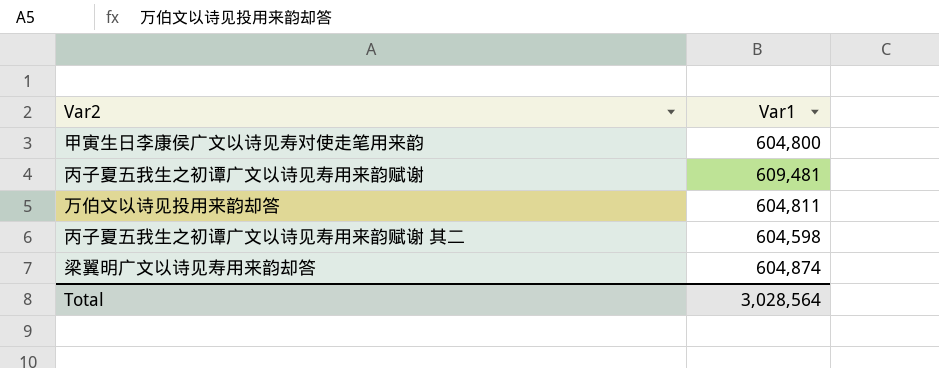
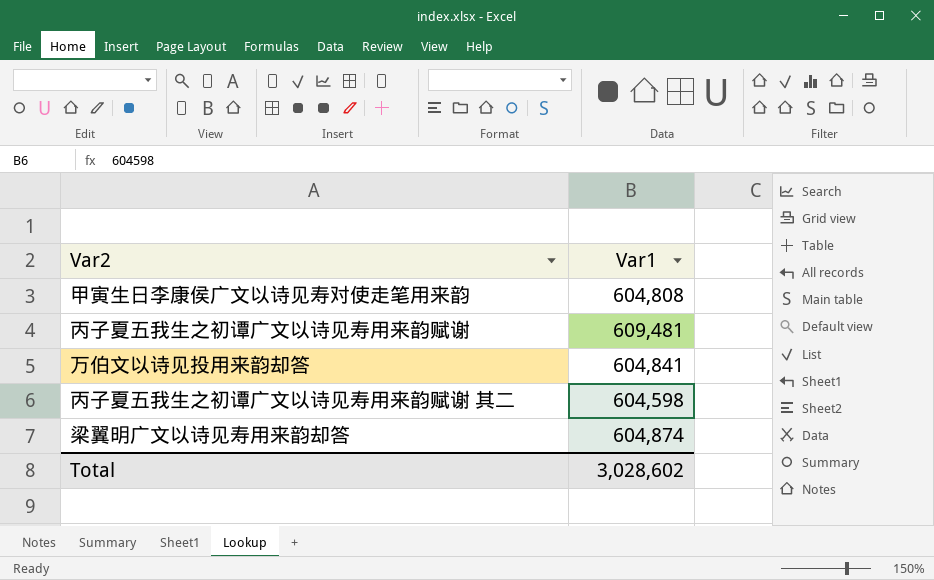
甲寅生日李康侯广文以诗见寿对使走笔用来韵 | Var1: 604,800 -> 604,808
万伯文以诗见投用来韵却答 | Var1: 604,811 -> 604,841
Total | Var1: 3,028,564 -> 3,028,602

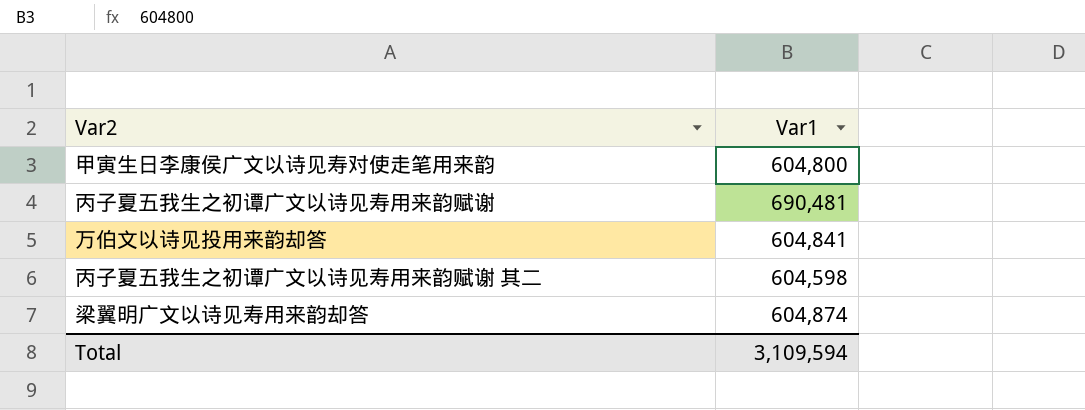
甲寅生日李康侯广文以诗见寿对使走笔用来韵 | Var1: 604,808 -> 604,800
丙子夏五我生之初谭广文以诗见寿用来韵赋谢 | Var1: 609,481 -> 690,481
Total | Var1: 3,028,602 -> 3,109,594

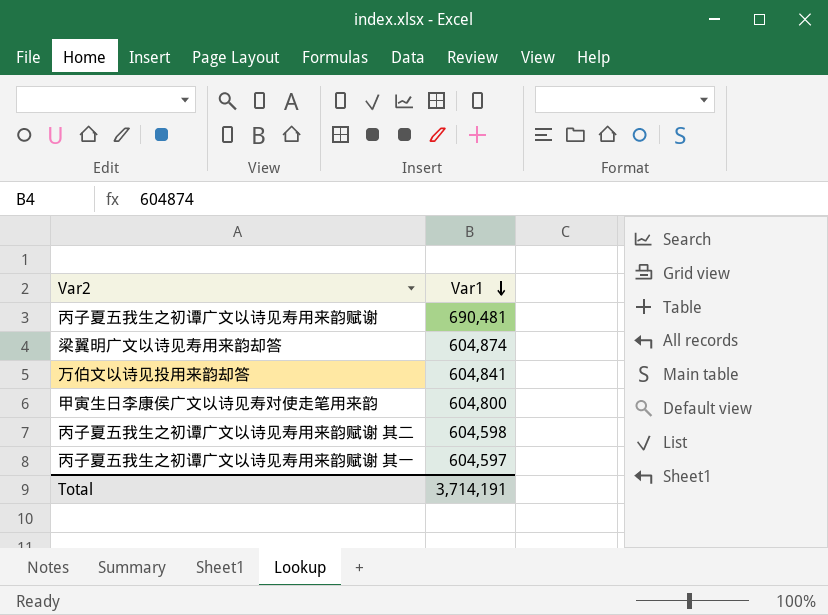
row order: none -> Var1 descending
row 丙子夏五我生之初谭广文以诗见寿用来韵赋谢 其一: none -> 604,597
Total | Var1: 3,109,594 -> 3,714,191

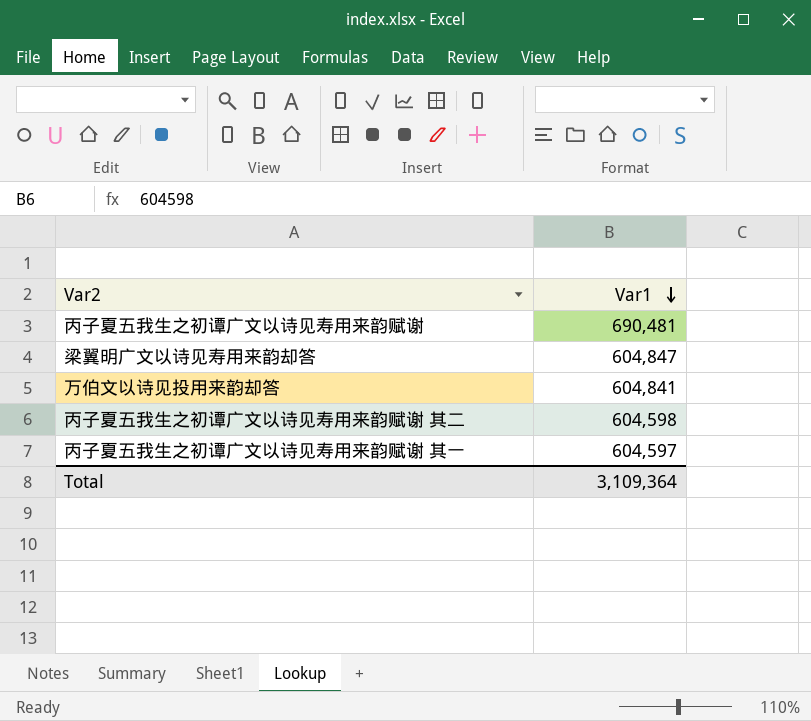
row 甲寅生日李康侯广文以诗见寿对使走笔用来韵: 604,800 -> none
梁翼明广文以诗见寿用来韵却答 | Var1: 604,874 -> 604,847
Total | Var1: 3,714,191 -> 3,109,364

